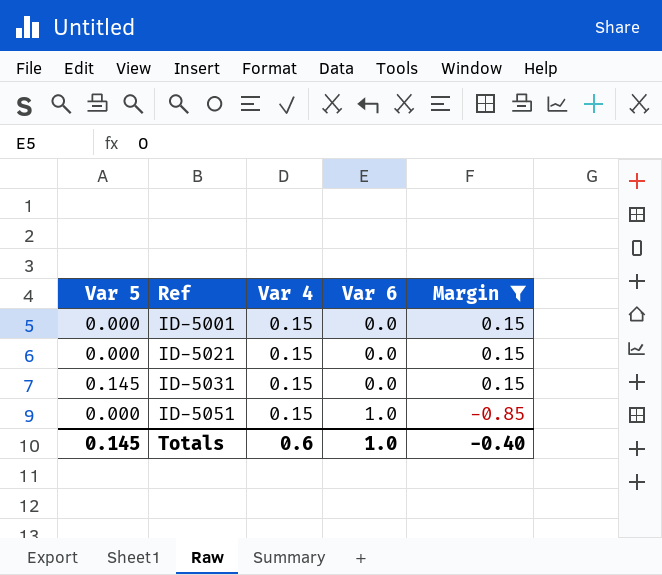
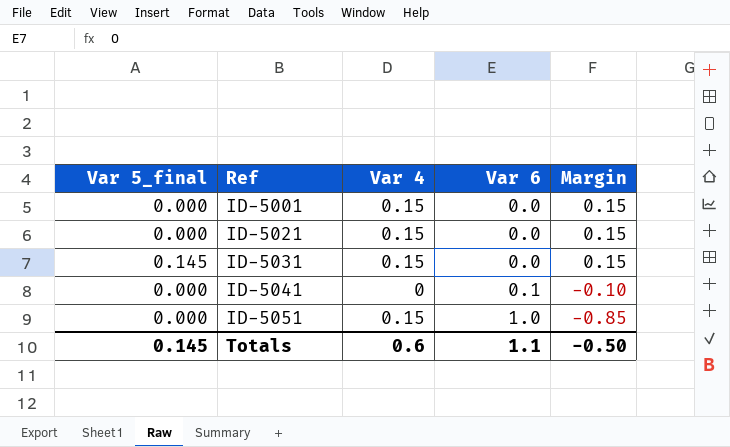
filter: Margin != -0.10 -> none
column name: Var 5 -> Var 5_final
Totals | Var 6: 1.0 -> 1.1
Totals | Margin: -0.40 -> -0.50

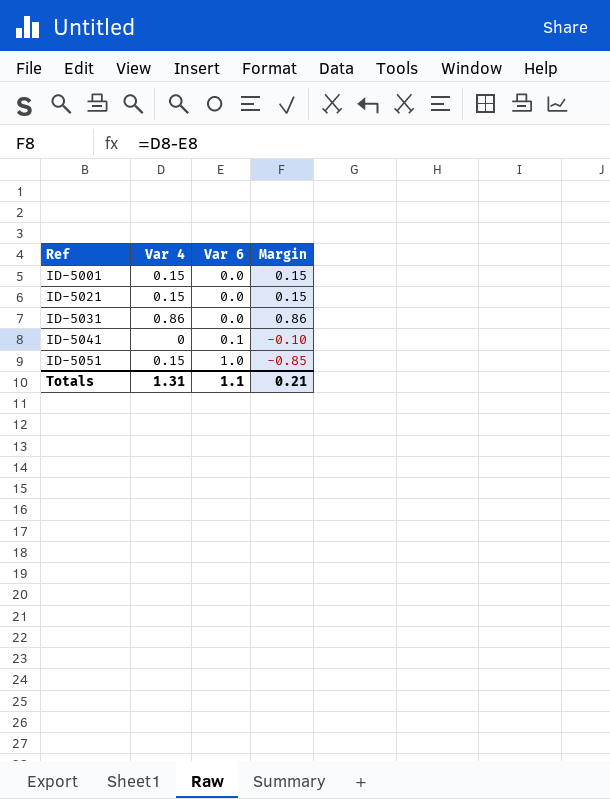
column Var 5_final | position: 1 -> none
ID-5031 | Var 4: 0.15 -> 0.86
ID-5031 | Margin: 0.15 -> 0.86
Totals | Var 4: 0.6 -> 1.31
Totals | Margin: -0.50 -> 0.21

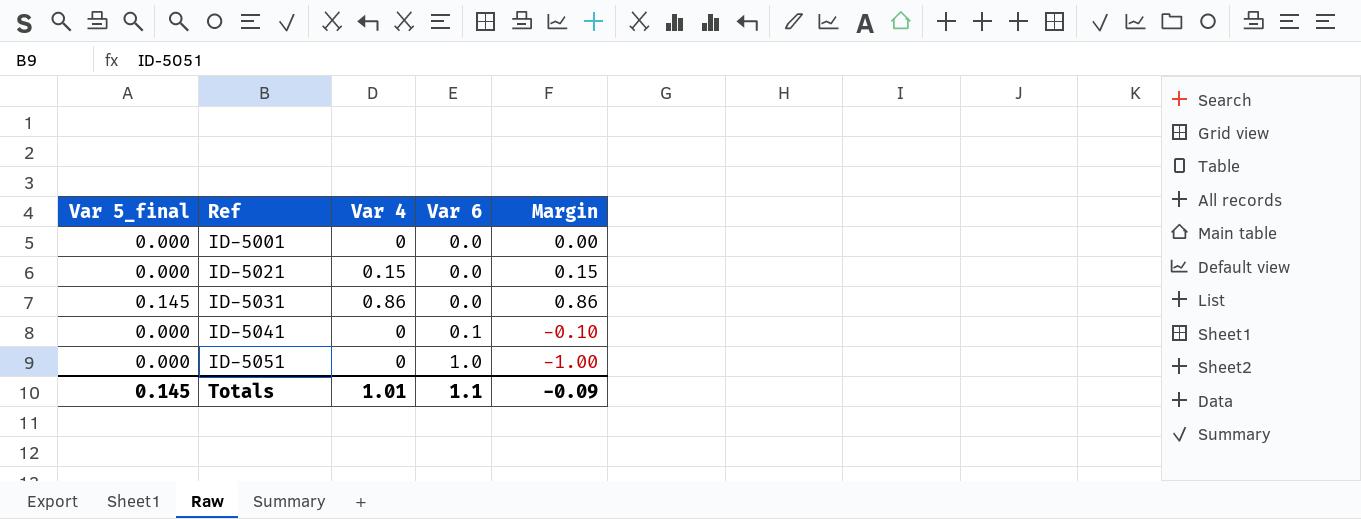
column Var 5_final | position: none -> 1
ID-5001 | Var 4: 0.15 -> 0
ID-5001 | Margin: 0.15 -> 0.00
ID-5051 | Var 4: 0.15 -> 0
ID-5051 | Margin: -0.85 -> -1.00
Totals | Var 4: 1.31 -> 1.01
Totals | Margin: 0.21 -> -0.09

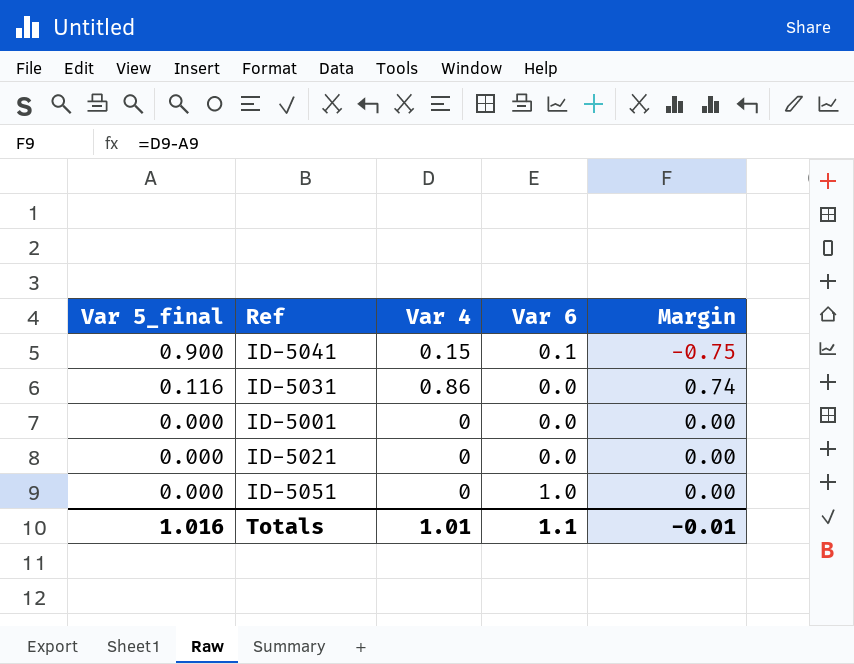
row order: Ref ascending -> Var 5_final descending
column Margin | formula: [Var 4] - [Var 6] -> [Var 4] - [Var 5_final]
ID-5041 | Var 5_final: 0.000 -> 0.900
ID-5041 | Var 4: 0 -> 0.15
ID-5031 | Var 5_final: 0.145 -> 0.116
ID-5021 | Var 4: 0.15 -> 0
Totals | Var 5_final: 0.145 -> 1.016
Totals | Margin: -0.09 -> -0.01

